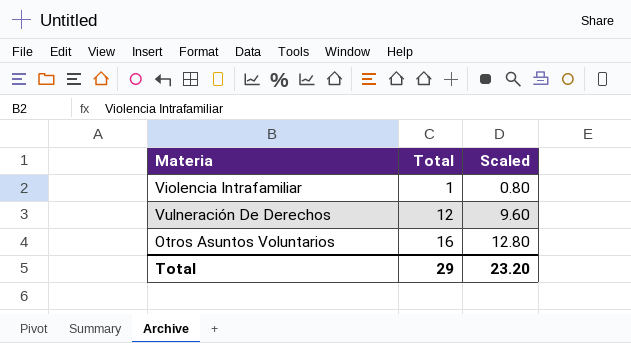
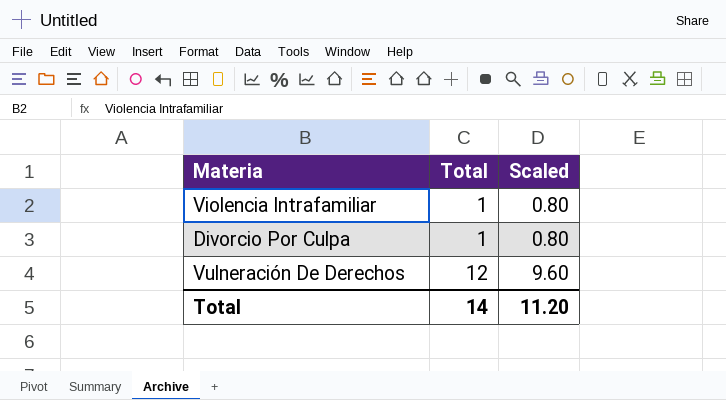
row Otros Asuntos Voluntarios: 16 | 12.80 -> none
row Divorcio Por Culpa: none -> 1 | 0.80
Total | Total: 29 -> 14
Total | Scaled: 23.20 -> 11.20

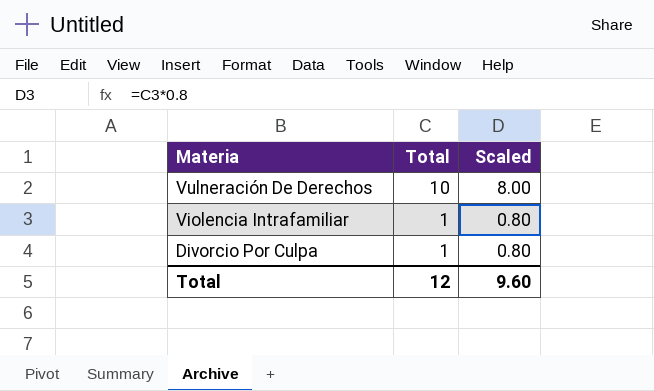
row order: Total ascending -> Materia descending
Vulneración De Derechos | Total: 12 -> 10
Vulneración De Derechos | Scaled: 9.60 -> 8.00
Total | Total: 14 -> 12
Total | Scaled: 11.20 -> 9.60

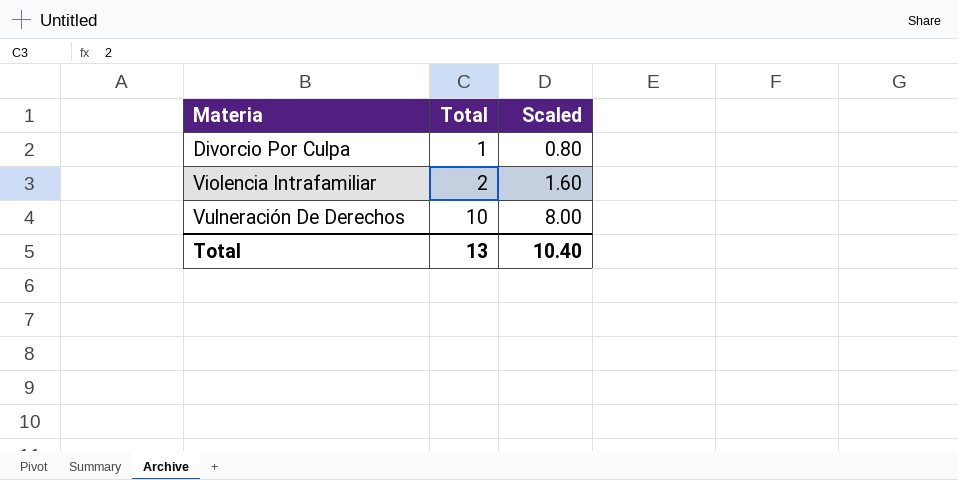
row order: Materia descending -> Materia ascending
Violencia Intrafamiliar | Total: 1 -> 2
Violencia Intrafamiliar | Scaled: 0.80 -> 1.60
Total | Total: 12 -> 13
Total | Scaled: 9.60 -> 10.40

